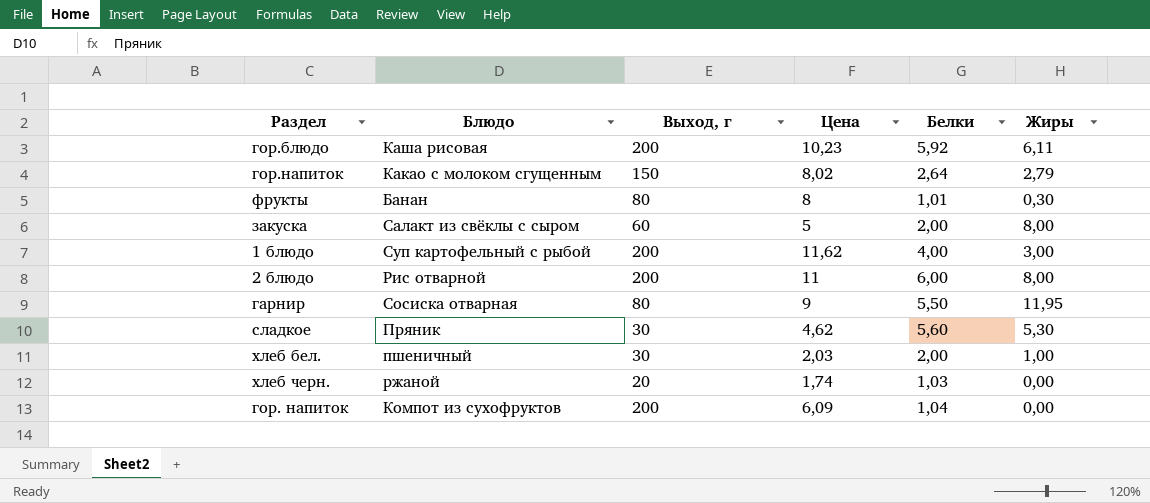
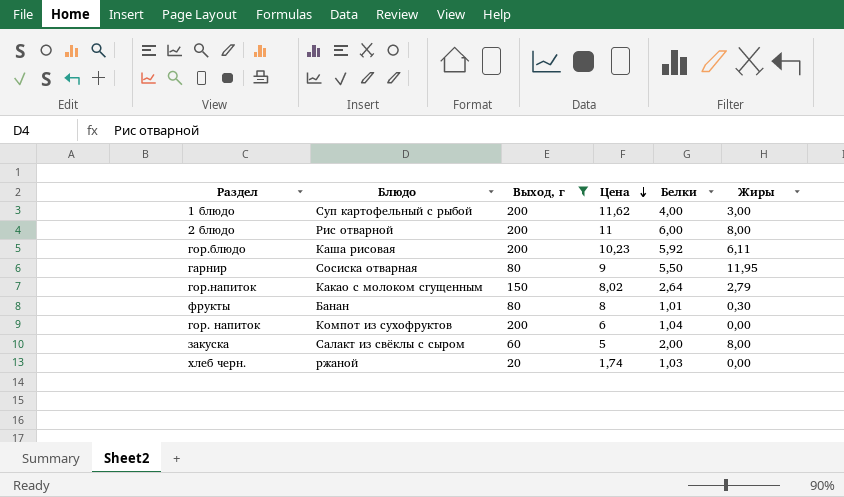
filter: none -> Выход, г != 30
row order: none -> Цена descending
гор. напиток | Цена: 6,09 -> 6

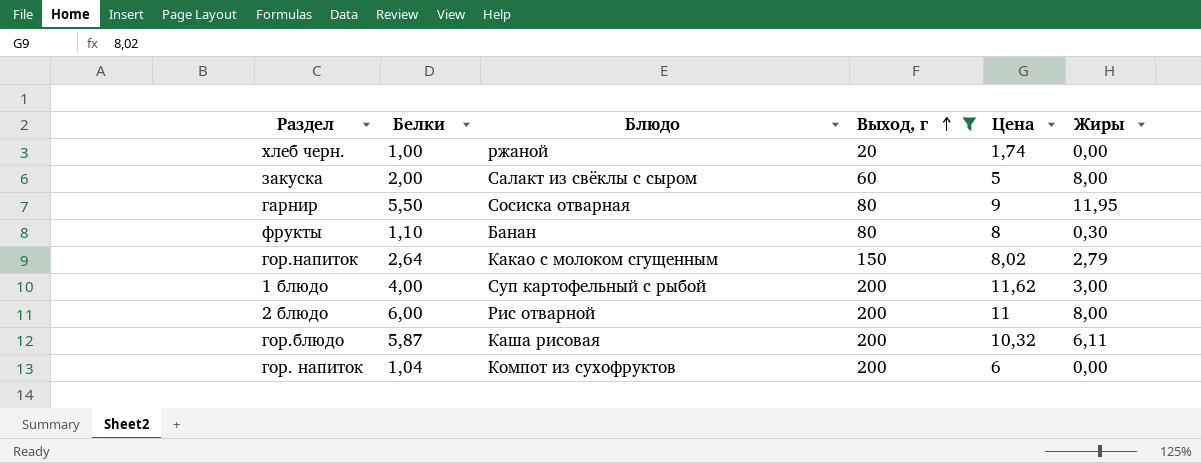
row order: Цена descending -> Выход, г ascending
column Белки | position: 5 -> 2
хлеб черн. | Белки: 1,03 -> 1,00
фрукты | Белки: 1,01 -> 1,10
гор.блюдо | Белки: 5,92 -> 5,87
гор.блюдо | Цена: 10,23 -> 10,32

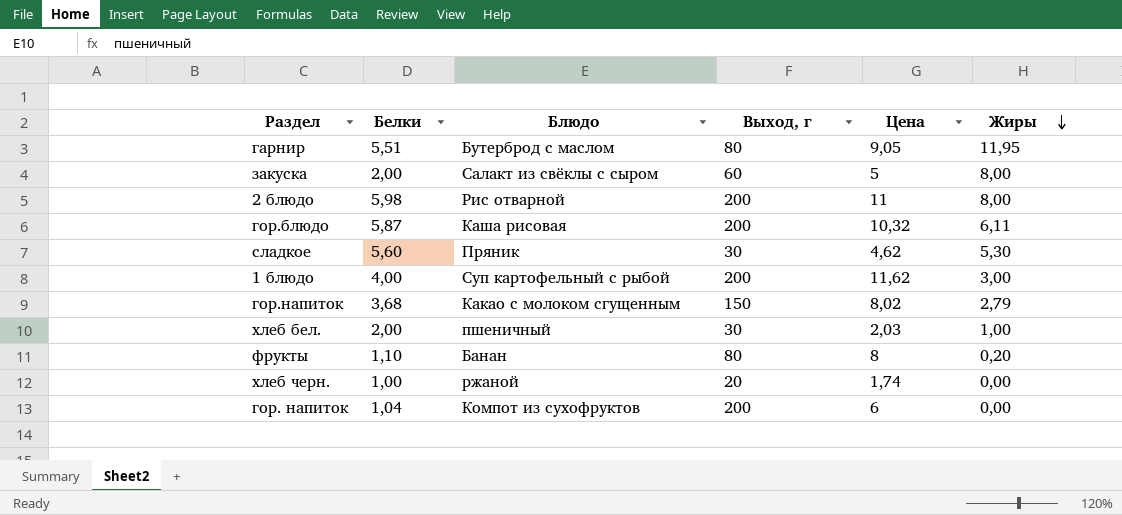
filter: Выход, г != 30 -> none
row order: Выход, г ascending -> Жиры descending
гарнир | Белки: 5,50 -> 5,51
гарнир | Блюдо: Сосиска отварная -> Бутерброд с маслом
гарнир | Цена: 9 -> 9,05
2 блюдо | Белки: 6,00 -> 5,98
гор.напиток | Белки: 2,64 -> 3,68
фрукты | Жиры: 0,30 -> 0,20

